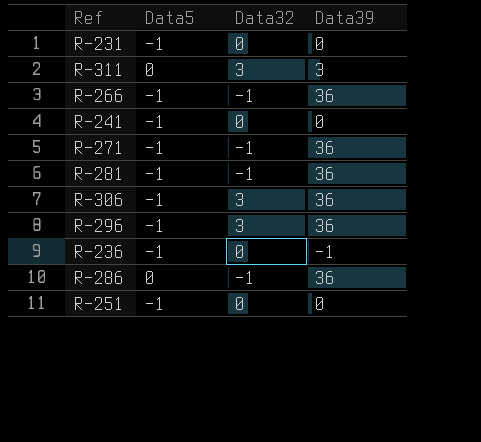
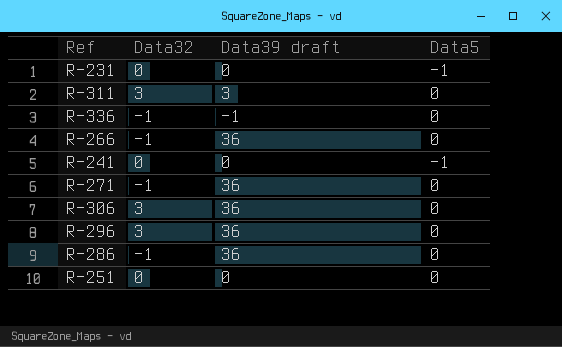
column name: Data39 -> Data39 draft
column Data5 | position: 2 -> 4
row R-281: -1 | -1 | 36 -> none
row R-236: -1 | 0 | -1 -> none
row R-336: none -> -1 | -1 | 0
R-266 | Data5: -1 -> 0
R-271 | Data5: -1 -> 0
R-306 | Data5: -1 -> 0
R-296 | Data5: -1 -> 0
R-251 | Data5: -1 -> 0

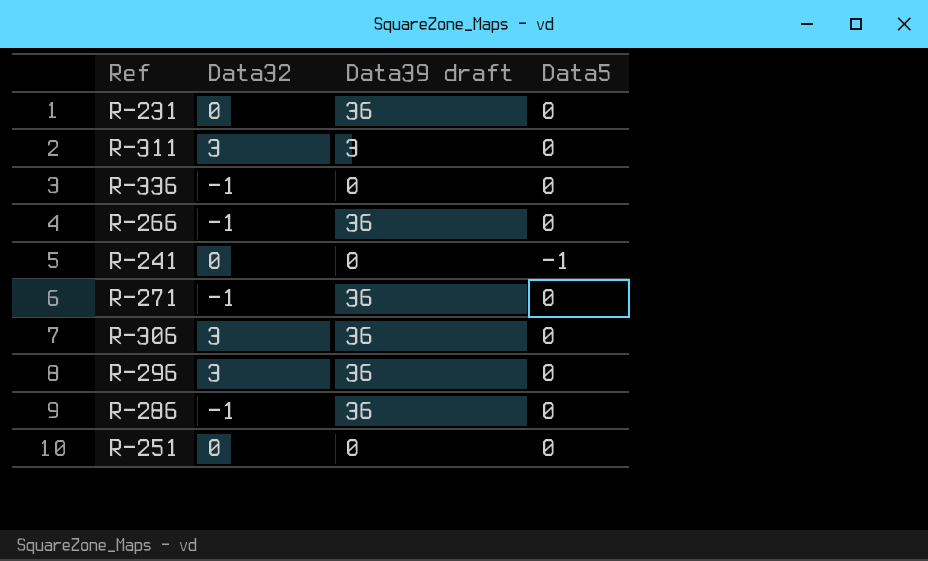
R-231 | Data39 draft: 0 -> 36
R-231 | Data5: -1 -> 0
R-336 | Data39 draft: -1 -> 0

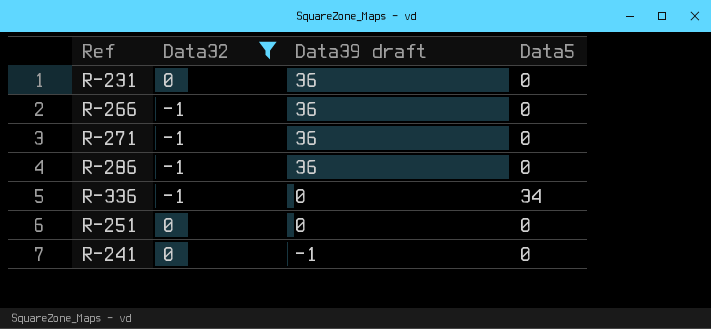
filter: none -> Data32 != 3
row order: none -> Data39 draft descending
R-336 | Data5: 0 -> 34
R-241 | Data39 draft: 0 -> -1
R-241 | Data5: -1 -> 0

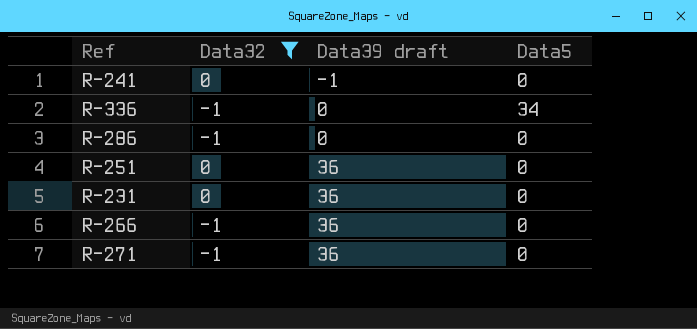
row order: Data39 draft descending -> Data39 draft ascending
R-286 | Data39 draft: 36 -> 0
R-251 | Data39 draft: 0 -> 36

